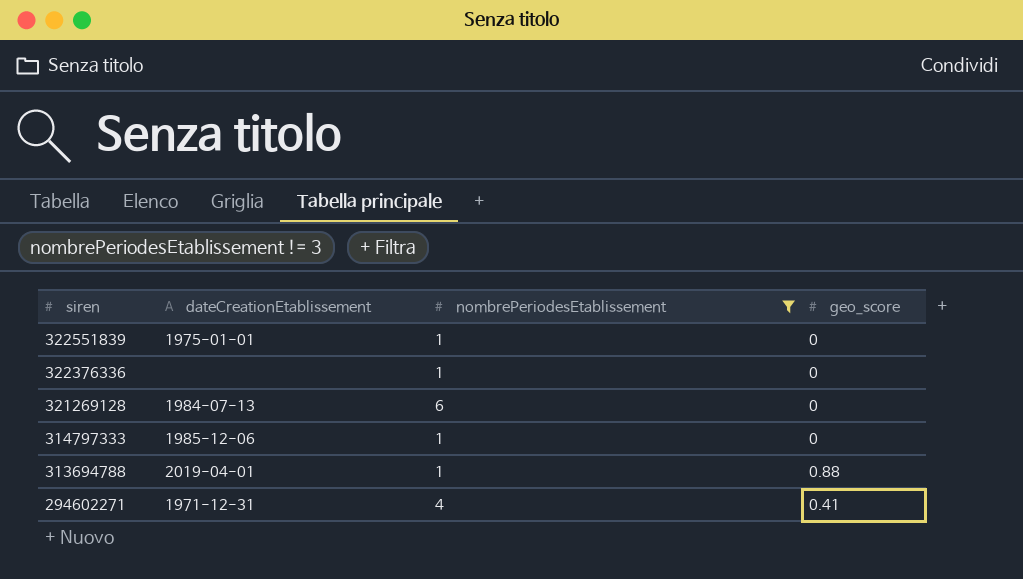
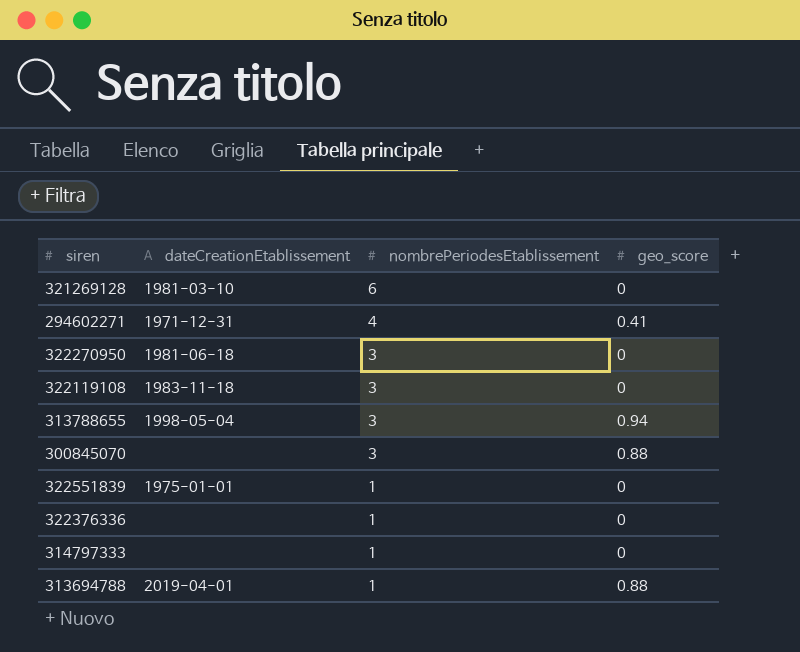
filter: nombrePeriodesEtablissement != 3 -> none
row order: siren descending -> nombrePeriodesEtablissement descending
321269128 | dateCreationEtablissement: 1984-07-13 -> 1981-03-10
314797333 | dateCreationEtablissement: 1985-12-06 -> none

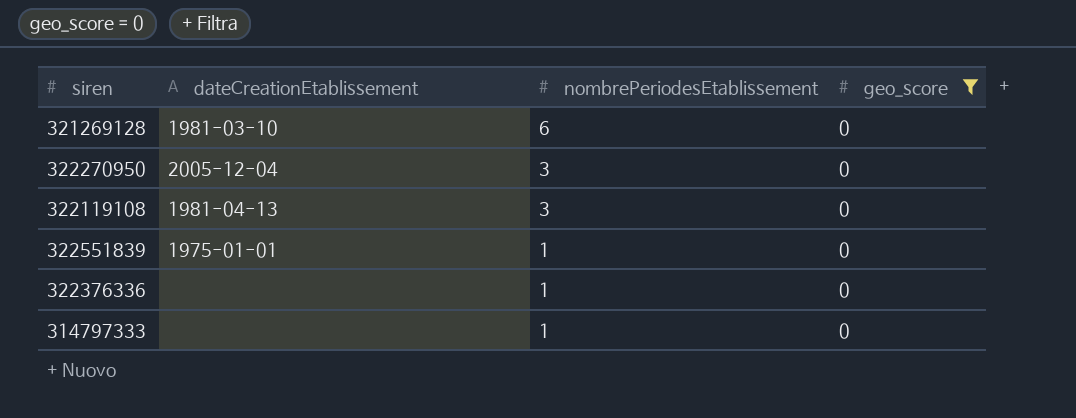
filter: none -> geo_score = 0
322270950 | dateCreationEtablissement: 1981-06-18 -> 2005-12-04
322119108 | dateCreationEtablissement: 1983-11-18 -> 1981-04-13

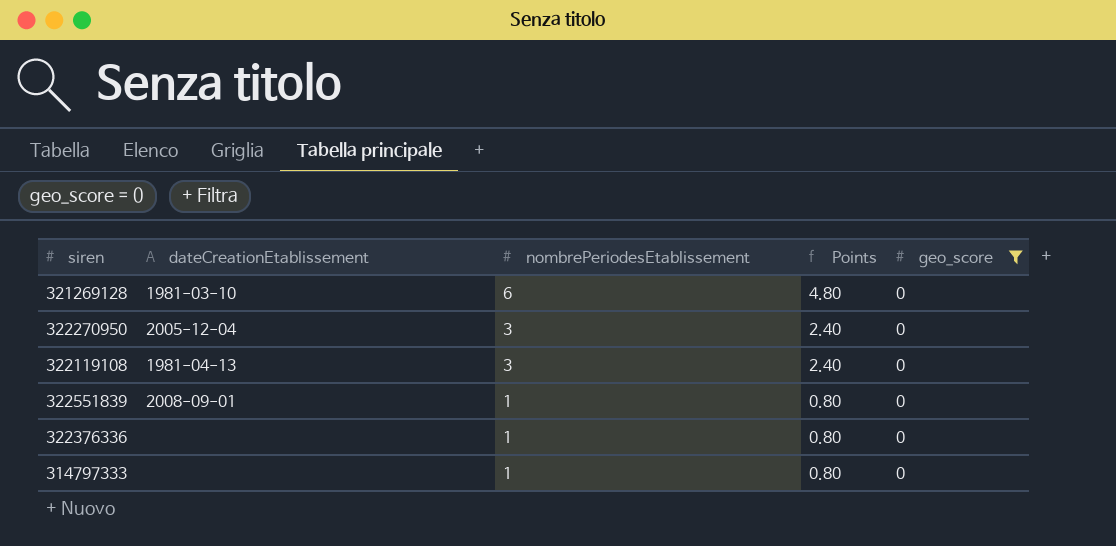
column Points | formula: none -> [nombrePeriodesEtablissement] * 0.8
322551839 | dateCreationEtablissement: 1975-01-01 -> 2008-09-01

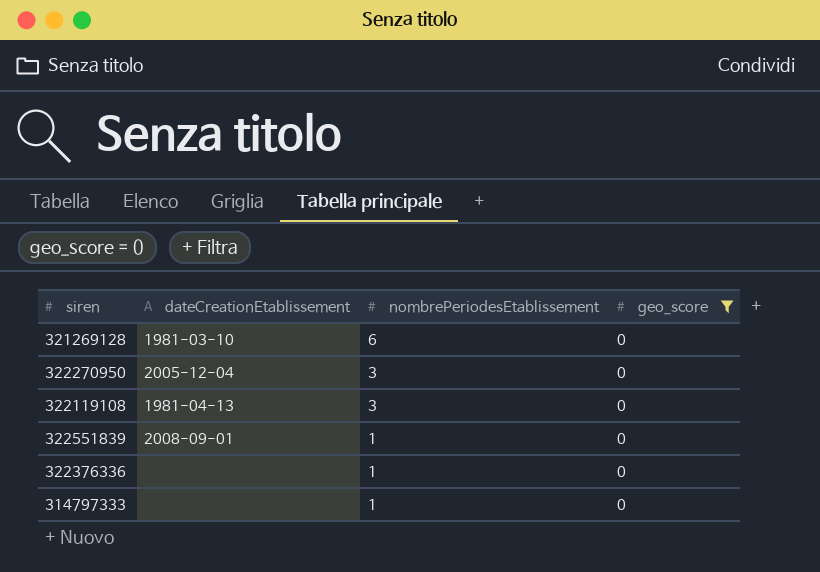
column Points | formula: [nombrePeriodesEtablissement] * 0.8 -> none

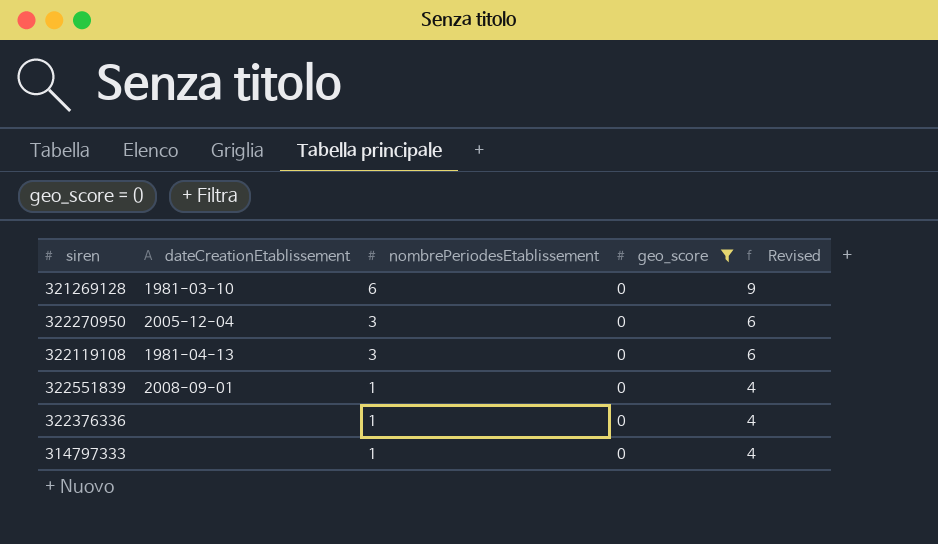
column Revised | formula: none -> [nombrePeriodesEtablissement] + 3

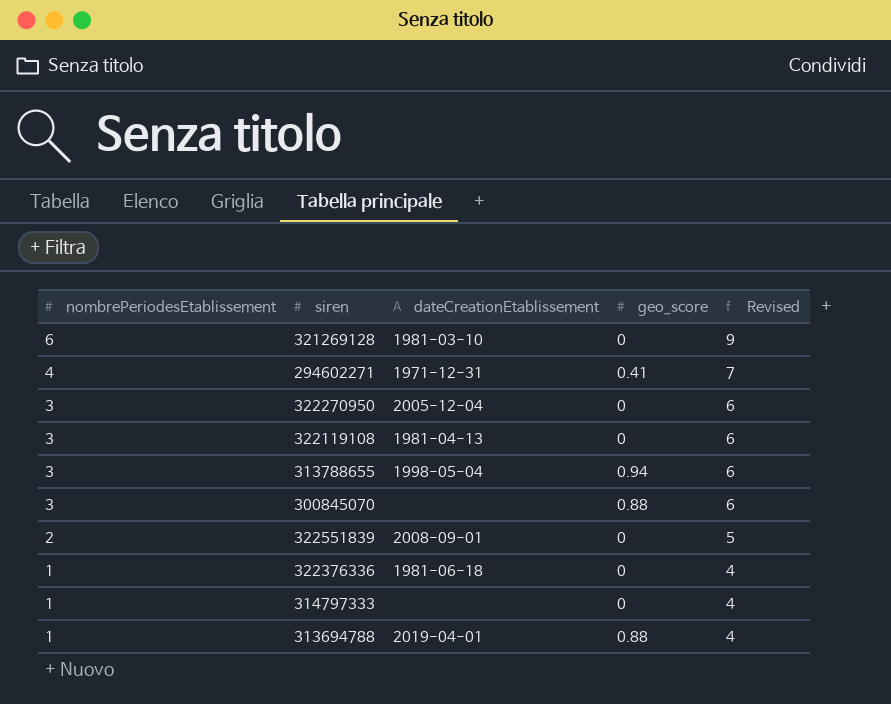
filter: geo_score = 0 -> none
column nombrePeriodesEtablissement | position: 3 -> 1
322551839 | nombrePeriodesEtablissement: 1 -> 2
322551839 | Revised: 4 -> 5
322376336 | dateCreationEtablissement: none -> 1981-06-18

